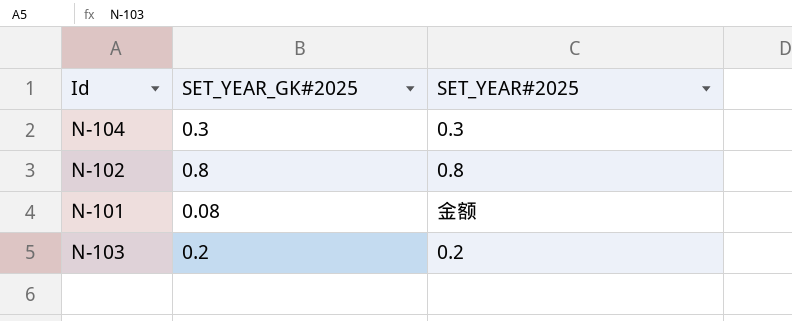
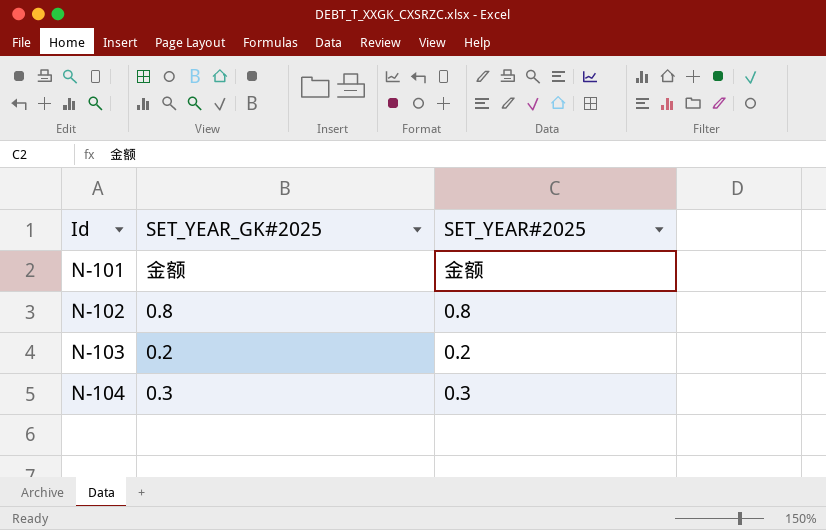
row order: none -> Id ascending
N-101 | SET_YEAR_GK#2025: 0.08 -> 金额

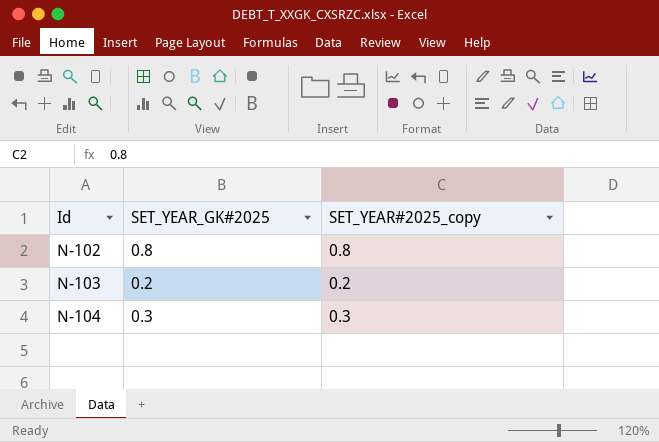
column name: SET_YEAR#2025 -> SET_YEAR#2025_copy
row N-101: 金额 | 金额 -> none

